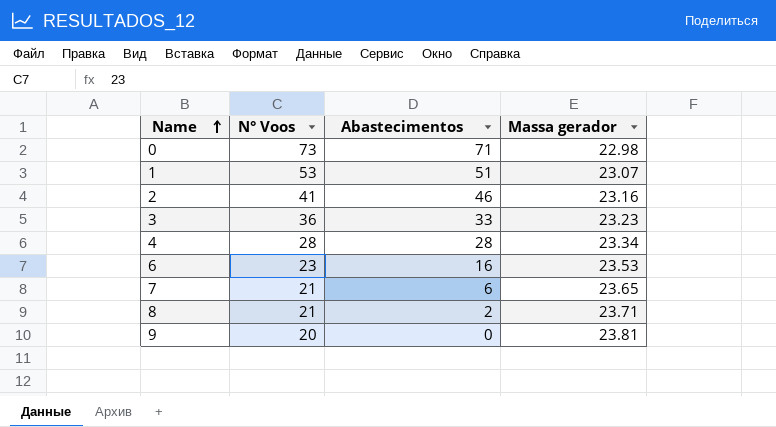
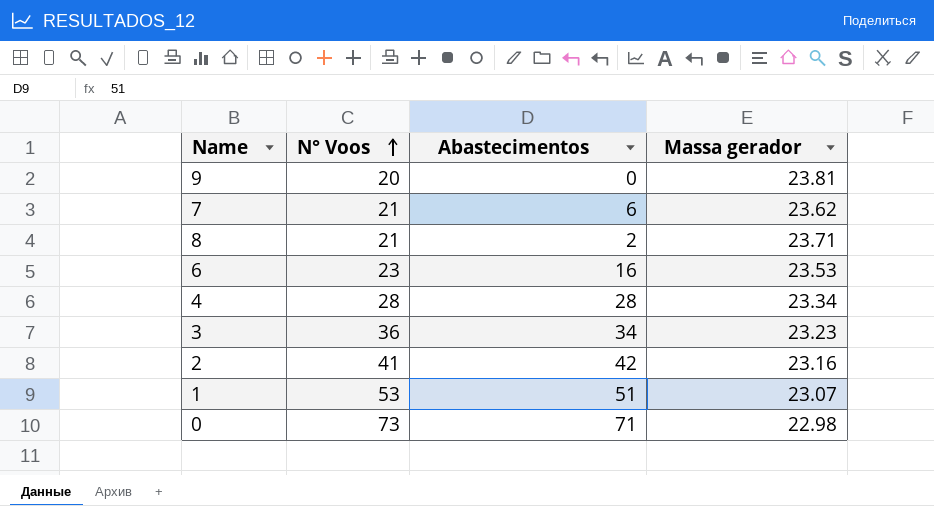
row order: Name ascending -> N° Voos ascending
7 | Massa gerador: 23.65 -> 23.62
3 | Abastecimentos: 33 -> 34
2 | Abastecimentos: 46 -> 42

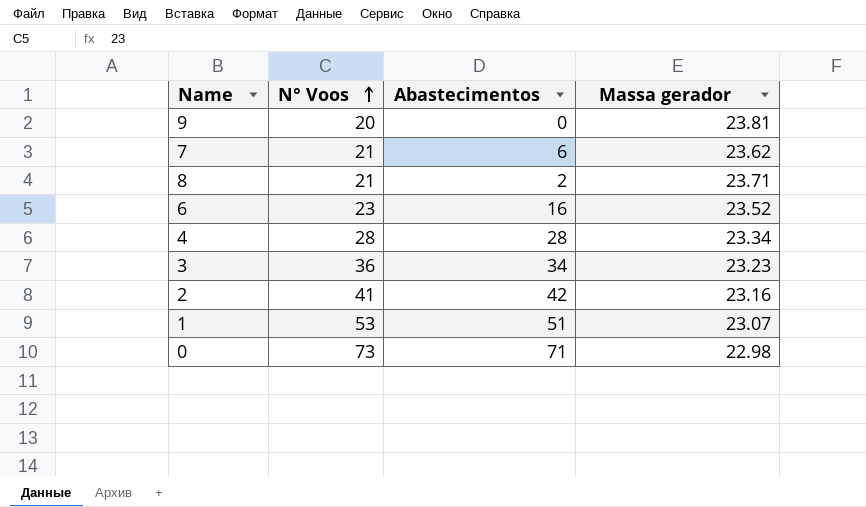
6 | Massa gerador: 23.53 -> 23.52

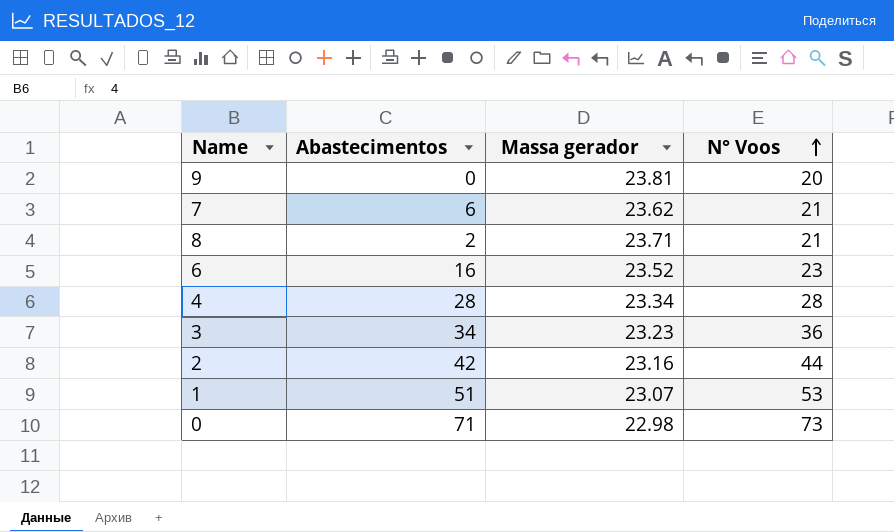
column N° Voos | position: 2 -> 4
2 | N° Voos: 41 -> 44

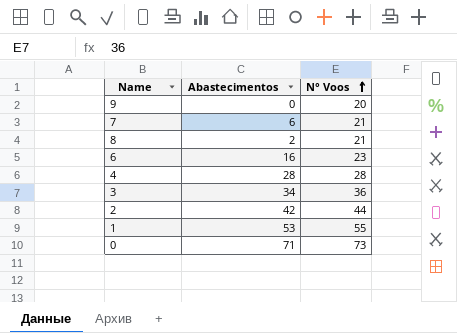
column Massa gerador | position: 3 -> none
1 | Abastecimentos: 51 -> 53
1 | N° Voos: 53 -> 55

